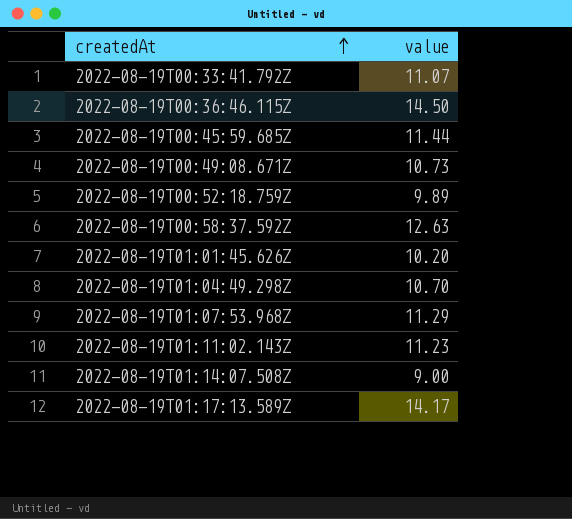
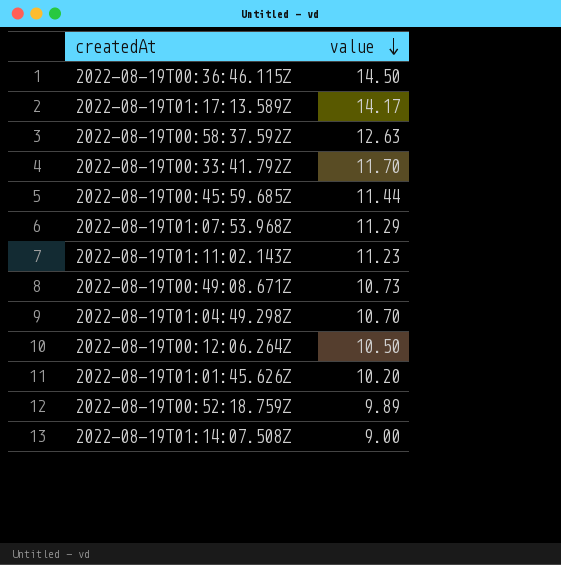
row order: createdAt ascending -> value descending
2022-08-19T00:33:41.792Z | value: 11.07 -> 11.70
row 2022-08-19T00:12:06.264Z: none -> 10.50

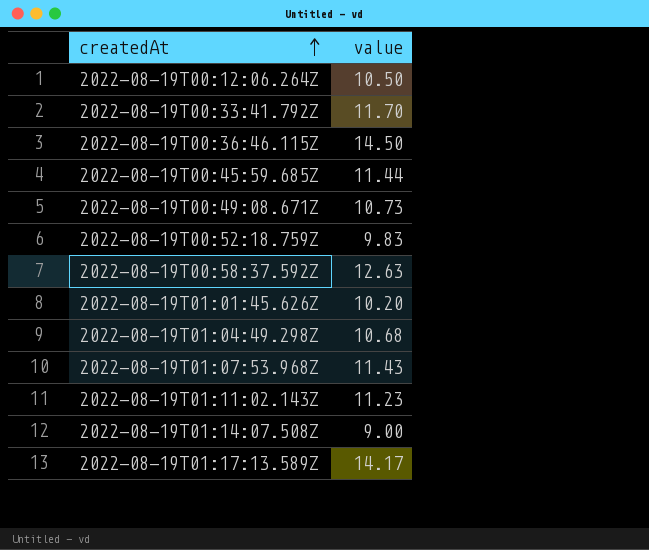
row order: value descending -> createdAt ascending
2022-08-19T00:52:18.759Z | value: 9.89 -> 9.83
2022-08-19T01:04:49.298Z | value: 10.70 -> 10.68
2022-08-19T01:07:53.968Z | value: 11.29 -> 11.43

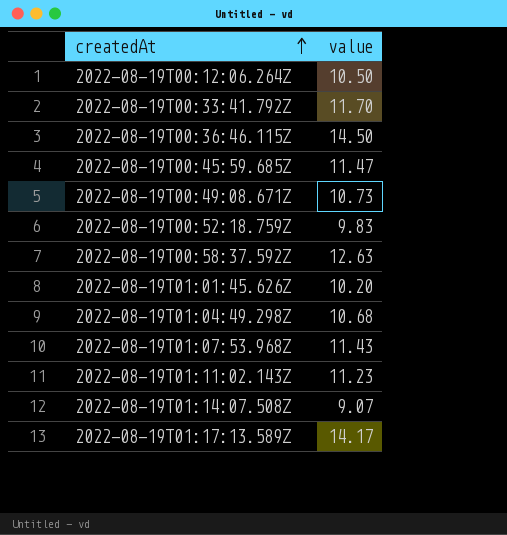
2022-08-19T00:45:59.685Z | value: 11.44 -> 11.47
2022-08-19T01:14:07.508Z | value: 9.00 -> 9.07

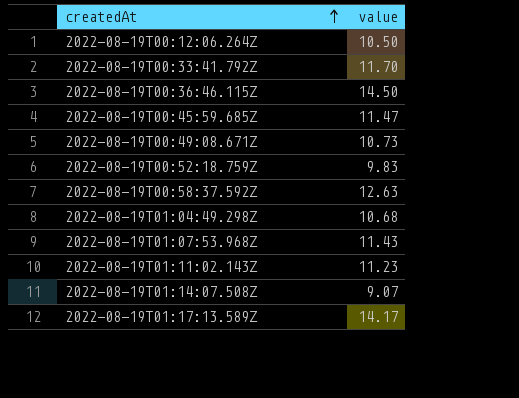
row 2022-08-19T01:01:45.626Z: 10.20 -> none

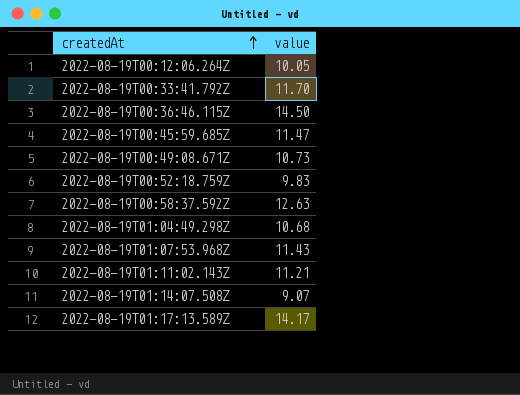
2022-08-19T00:12:06.264Z | value: 10.50 -> 10.05
2022-08-19T01:11:02.143Z | value: 11.23 -> 11.21

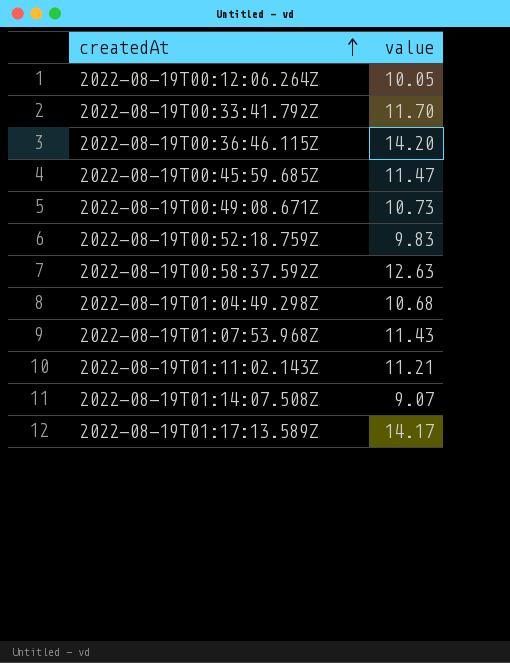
2022-08-19T00:36:46.115Z | value: 14.50 -> 14.20

